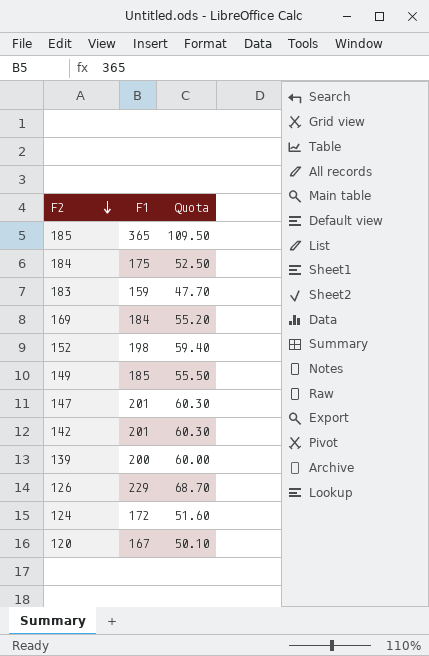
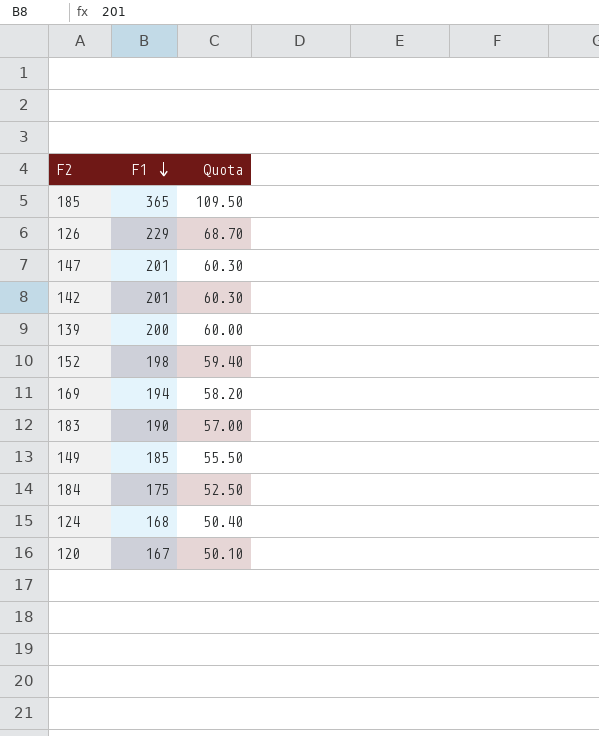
row order: F2 descending -> F1 descending
169 | F1: 184 -> 194
169 | Quota: 55.20 -> 58.20
183 | F1: 159 -> 190
183 | Quota: 47.70 -> 57.00
124 | F1: 172 -> 168
124 | Quota: 51.60 -> 50.40

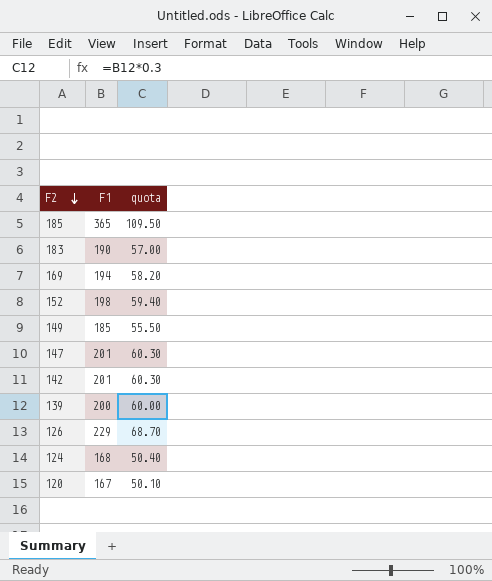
row order: F1 descending -> F2 descending
column name: Quota -> quota
row 184: 175 | 52.50 -> none

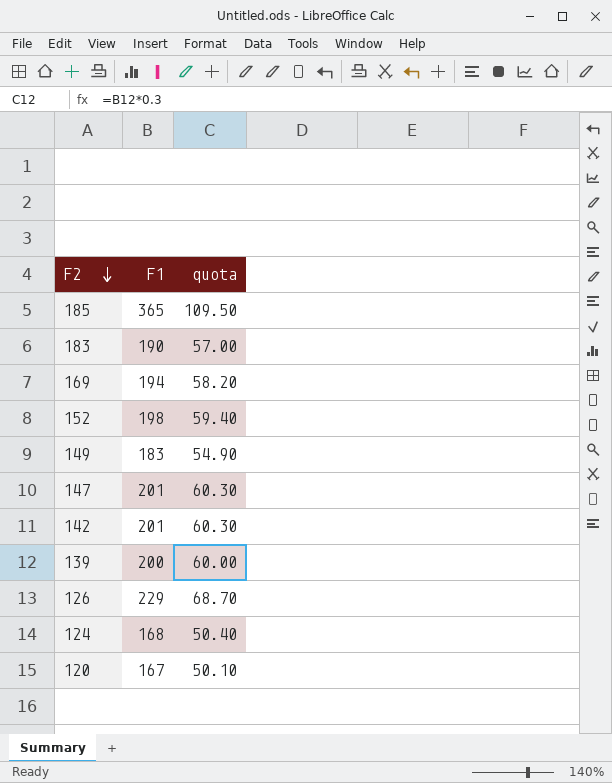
149 | F1: 185 -> 183
149 | quota: 55.50 -> 54.90

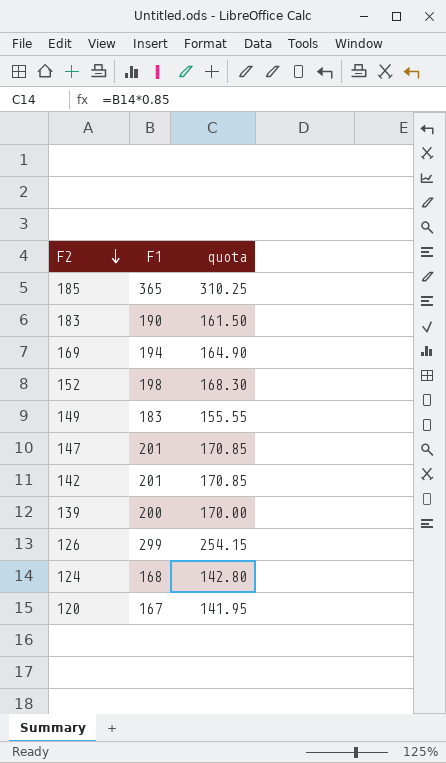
column quota | formula: [F1] * 0.3 -> [F1] * 0.85
126 | F1: 229 -> 299

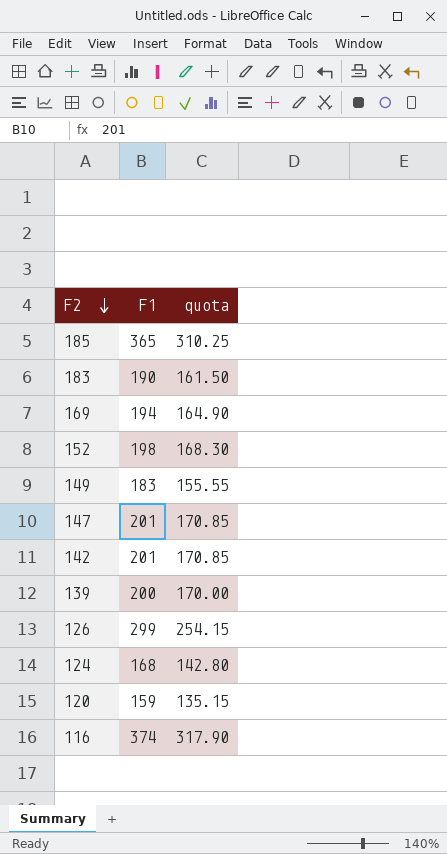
120 | F1: 167 -> 159
120 | quota: 141.95 -> 135.15
row 116: none -> 374 | 317.90

